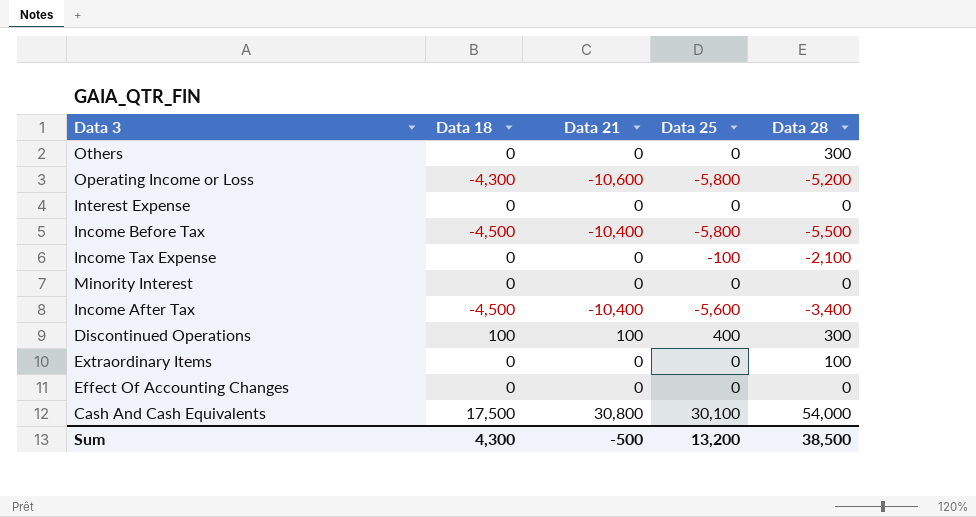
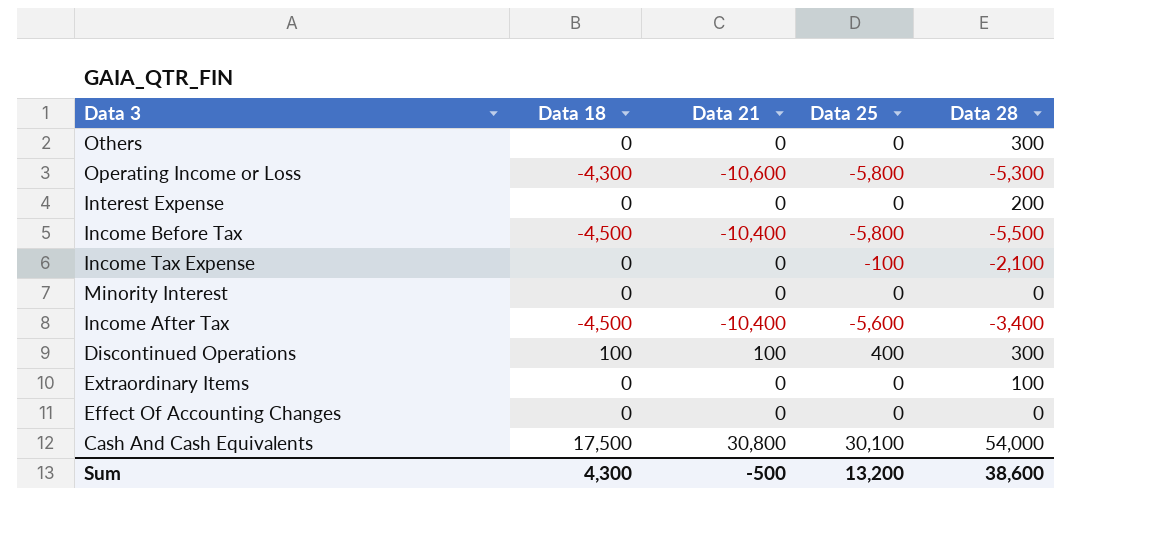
Operating Income or Loss | Data 28: -5,200 -> -5,300
Interest Expense | Data 28: 0 -> 200
Sum | Data 28: 38,500 -> 38,600

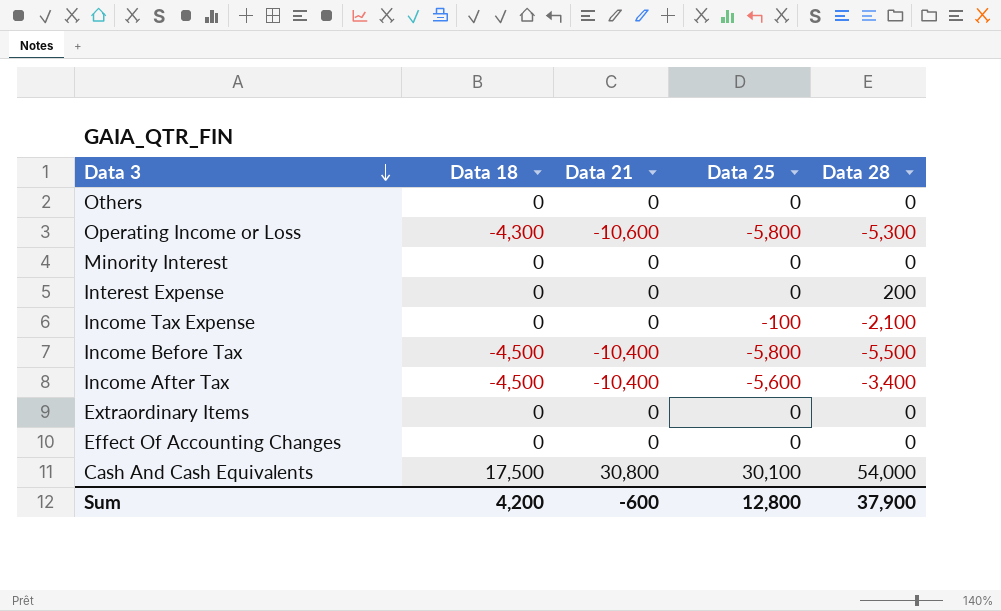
row order: none -> Data 3 descending
row Discontinued Operations: 100 | 100 | 400 | 300 -> none
Others | Data 28: 300 -> 0
Extraordinary Items | Data 28: 100 -> 0
Sum | Data 18: 4,300 -> 4,200
Sum | Data 21: -500 -> -600
Sum | Data 25: 13,200 -> 12,800
Sum | Data 28: 38,600 -> 37,900

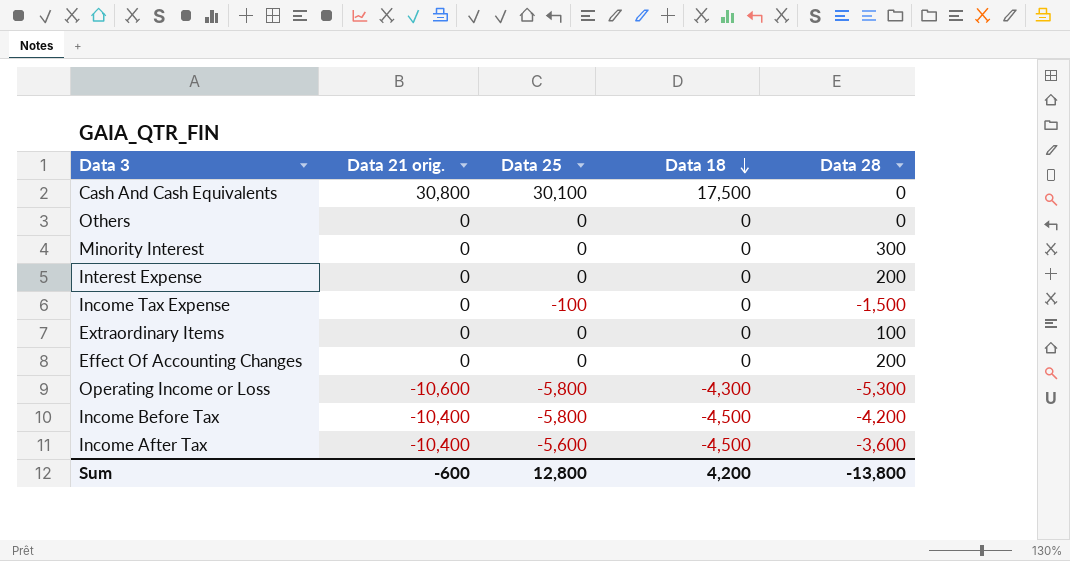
row order: Data 3 descending -> Data 18 descending
column name: Data 21 -> Data 21 orig.
column Data 18 | position: 2 -> 4
Cash And Cash Equivalents | Data 28: 54,000 -> 0
Minority Interest | Data 28: 0 -> 300
Income Tax Expense | Data 28: -2,100 -> -1,500
Extraordinary Items | Data 28: 0 -> 100
Effect Of Accounting Changes | Data 28: 0 -> 200
Income Before Tax | Data 28: -5,500 -> -4,200
Income After Tax | Data 28: -3,400 -> -3,600
Sum | Data 28: 37,900 -> -13,800

